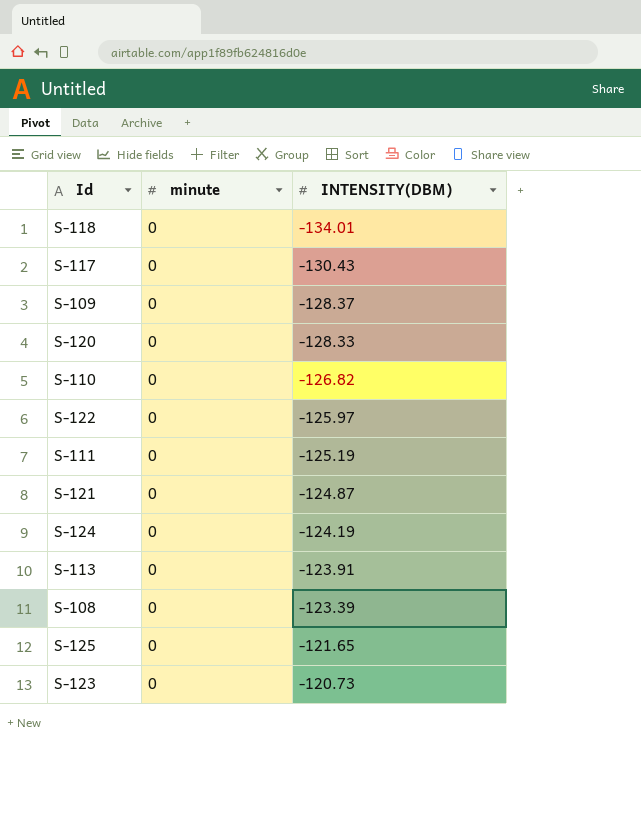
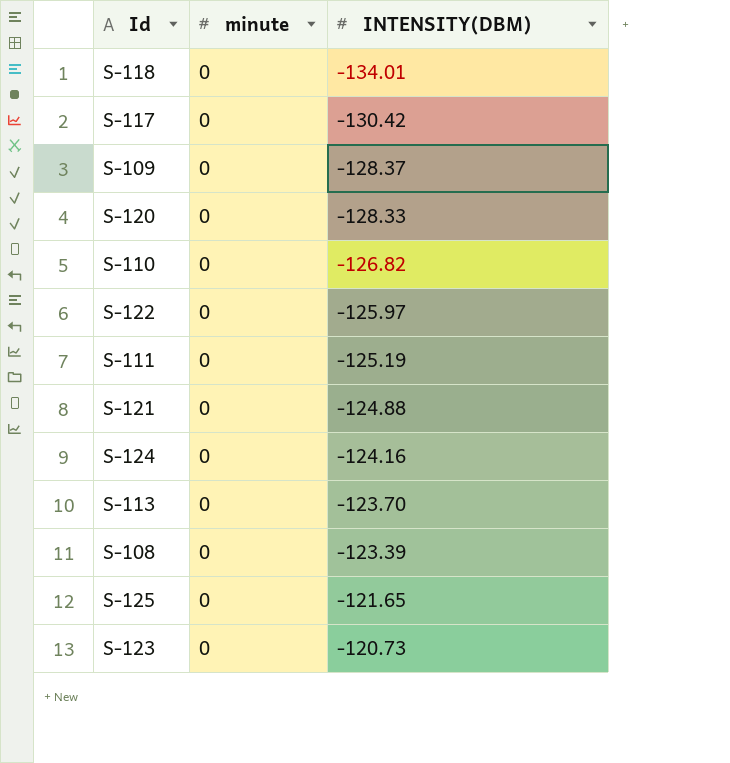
S-117 | INTENSITY(DBM): -130.43 -> -130.42
S-121 | INTENSITY(DBM): -124.87 -> -124.88
S-124 | INTENSITY(DBM): -124.19 -> -124.16
S-113 | INTENSITY(DBM): -123.91 -> -123.70

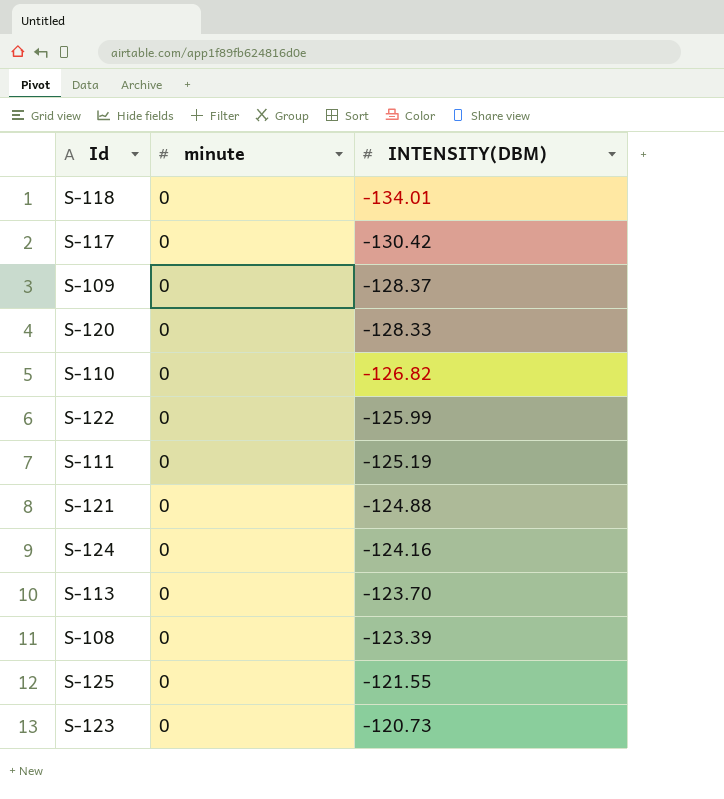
S-122 | INTENSITY(DBM): -125.97 -> -125.99
S-125 | INTENSITY(DBM): -121.65 -> -121.55

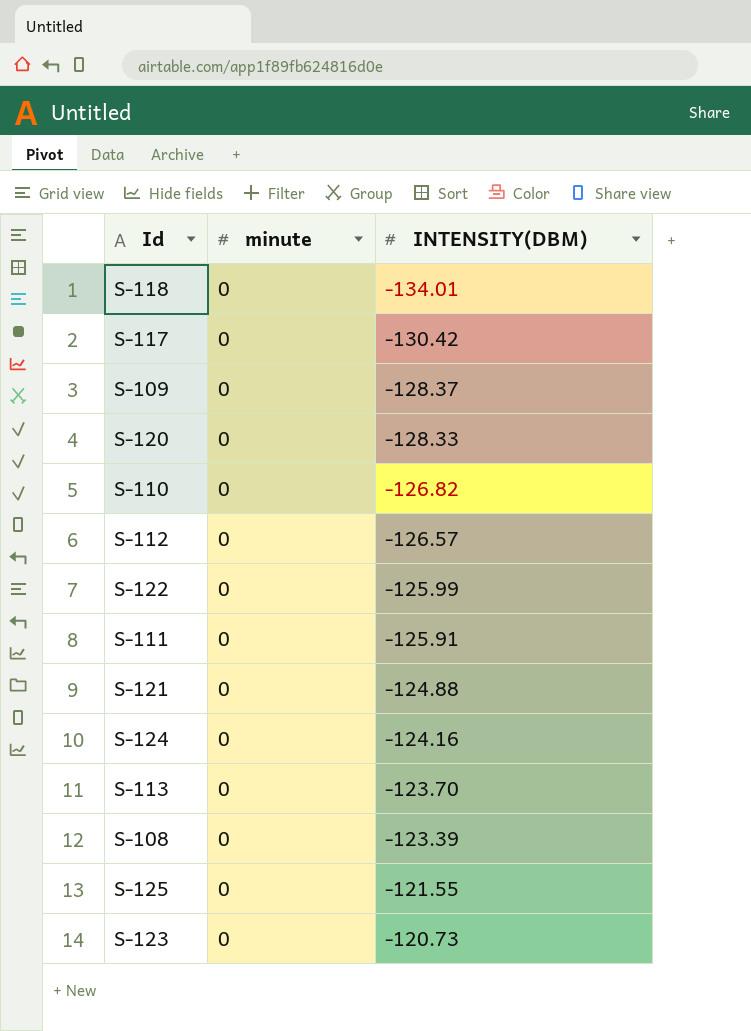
row S-112: none -> 0 | -126.57
S-111 | INTENSITY(DBM): -125.19 -> -125.91

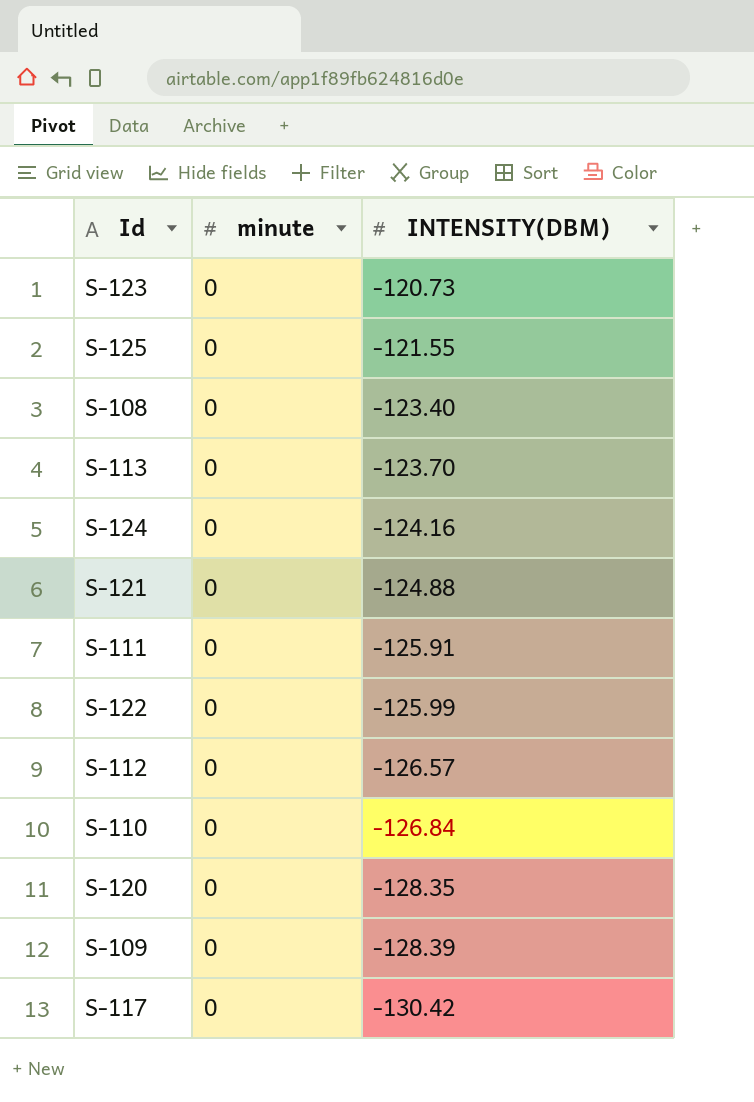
row order: INTENSITY(DBM) ascending -> INTENSITY(DBM) descending
row S-118: 0 | -134.01 -> none
S-108 | INTENSITY(DBM): -123.39 -> -123.40
S-110 | INTENSITY(DBM): -126.82 -> -126.84
S-120 | INTENSITY(DBM): -128.33 -> -128.35
S-109 | INTENSITY(DBM): -128.37 -> -128.39

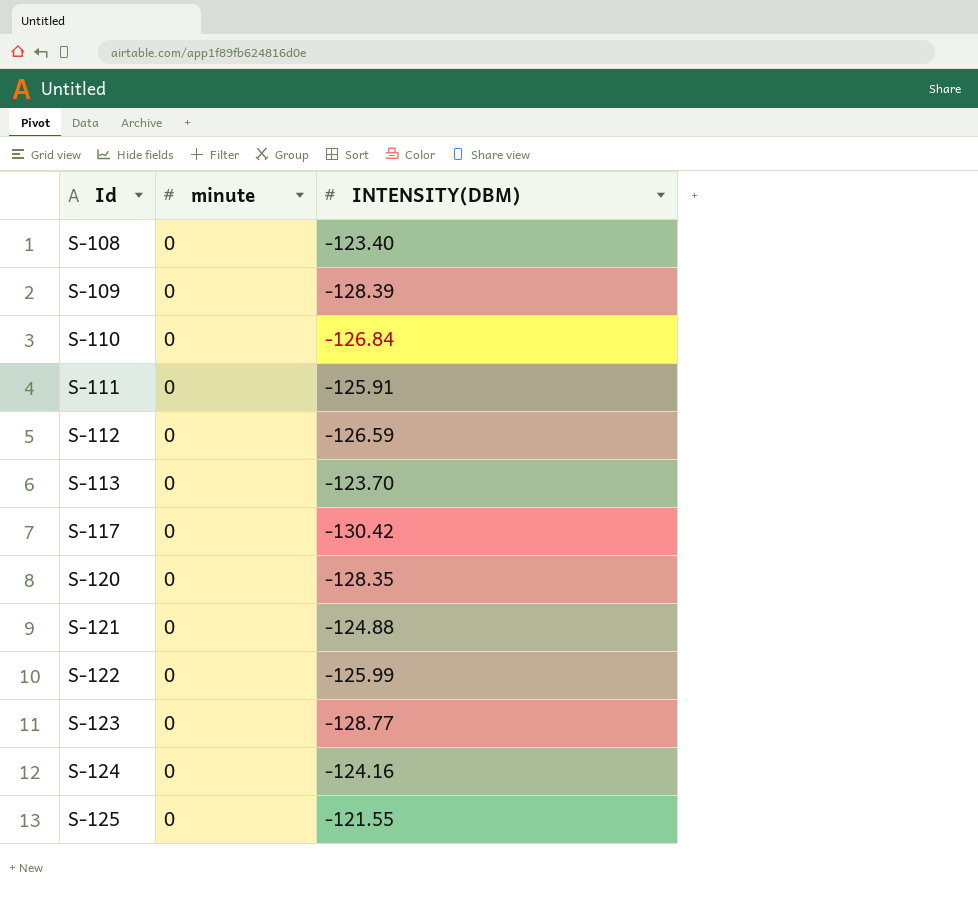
row order: INTENSITY(DBM) descending -> Id ascending
S-112 | INTENSITY(DBM): -126.57 -> -126.59
S-123 | INTENSITY(DBM): -120.73 -> -128.77

